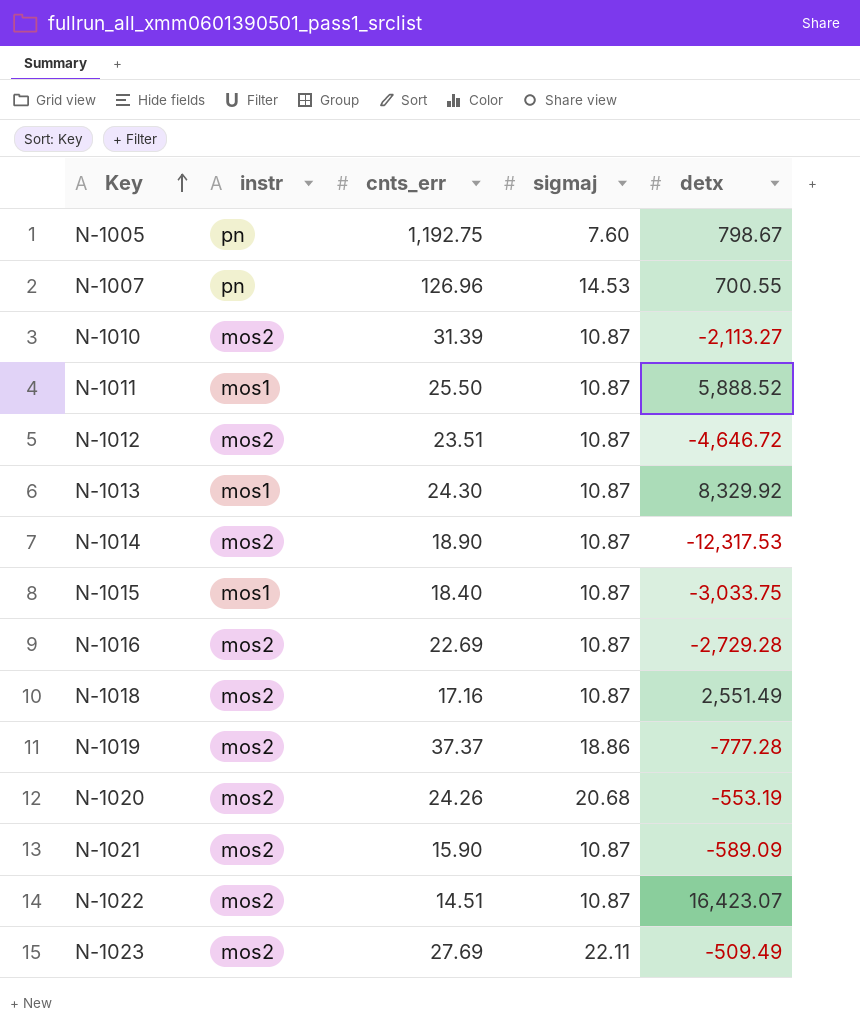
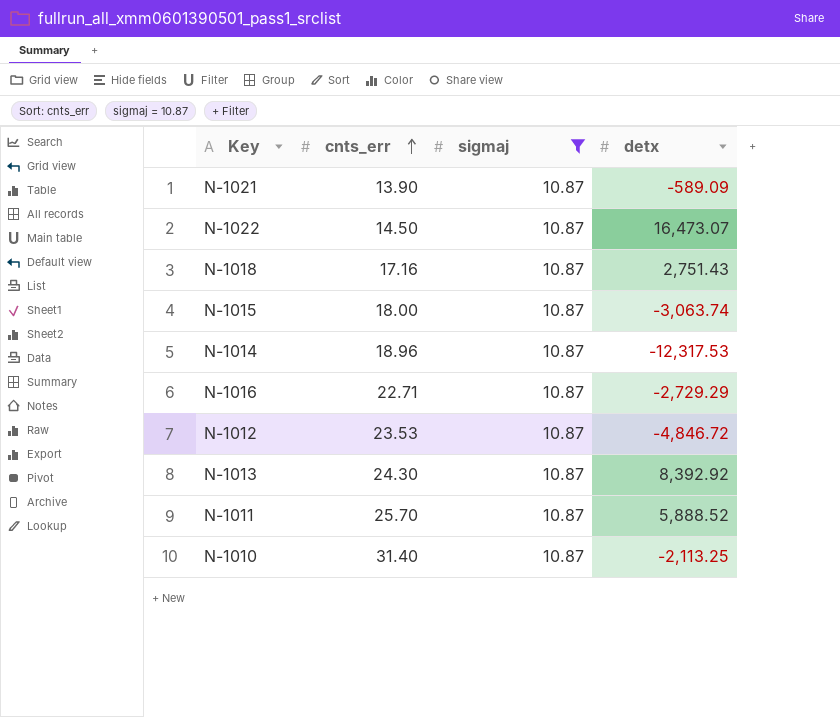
filter: none -> sigmaj = 10.87
row order: Key ascending -> cnts_err ascending
column instr | position: 2 -> none
N-1021 | cnts_err: 15.90 -> 13.90
N-1022 | cnts_err: 14.51 -> 14.50
N-1022 | detx: 16,423.07 -> 16,473.07
N-1018 | detx: 2,551.49 -> 2,751.43
N-1015 | cnts_err: 18.40 -> 18.00
N-1015 | detx: -3,033.75 -> -3,063.74
N-1014 | cnts_err: 18.90 -> 18.96
N-1016 | cnts_err: 22.69 -> 22.71
N-1016 | detx: -2,729.28 -> -2,729.29
N-1012 | cnts_err: 23.51 -> 23.53
N-1012 | detx: -4,646.72 -> -4,846.72
N-1013 | detx: 8,329.92 -> 8,392.92
N-1011 | cnts_err: 25.50 -> 25.70
N-1010 | cnts_err: 31.39 -> 31.40
N-1010 | detx: -2,113.27 -> -2,113.25

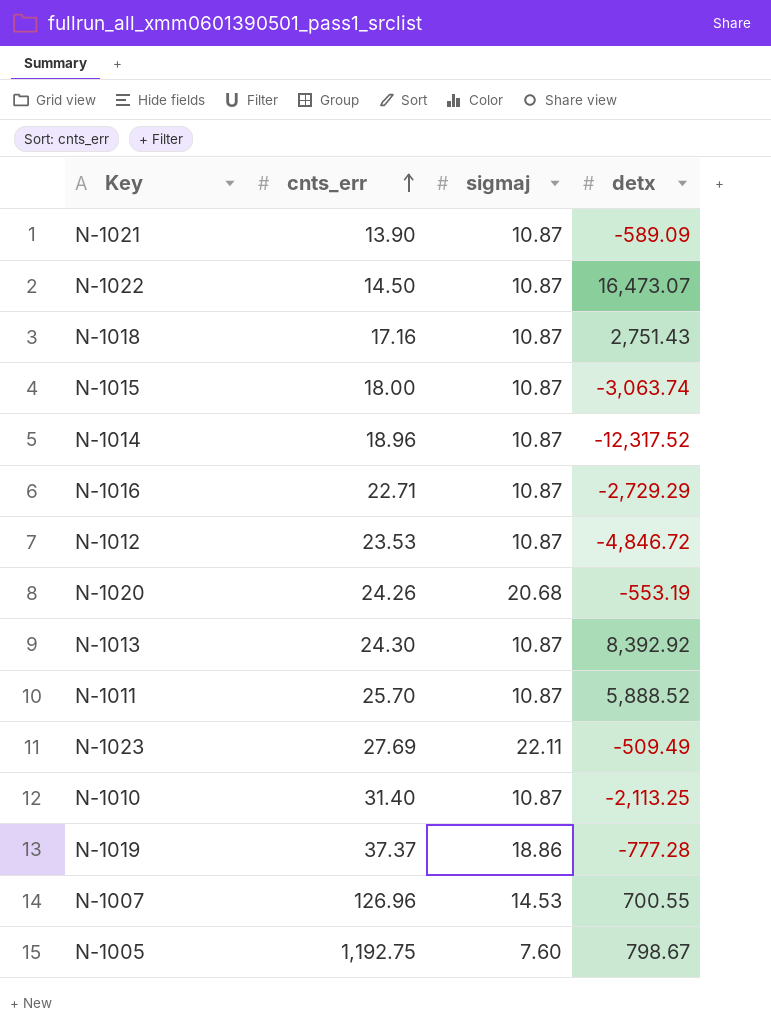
filter: sigmaj = 10.87 -> none
N-1014 | detx: -12,317.53 -> -12,317.52

